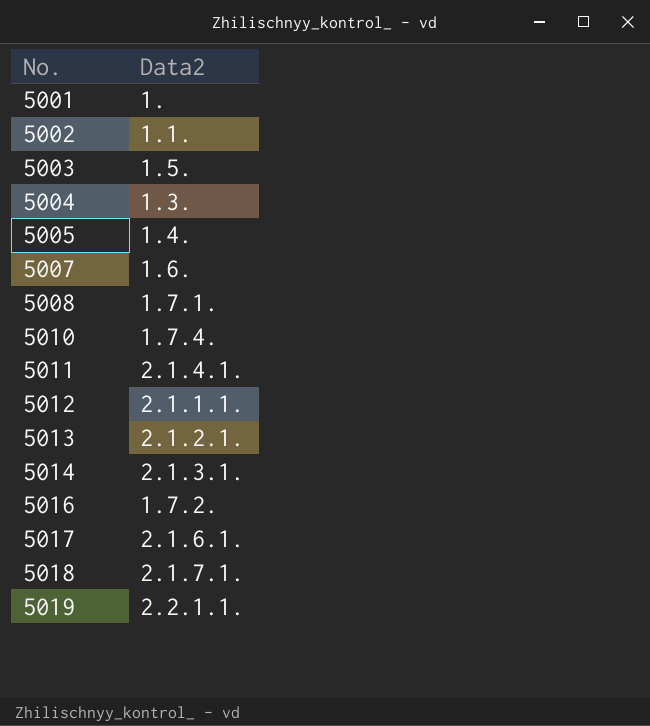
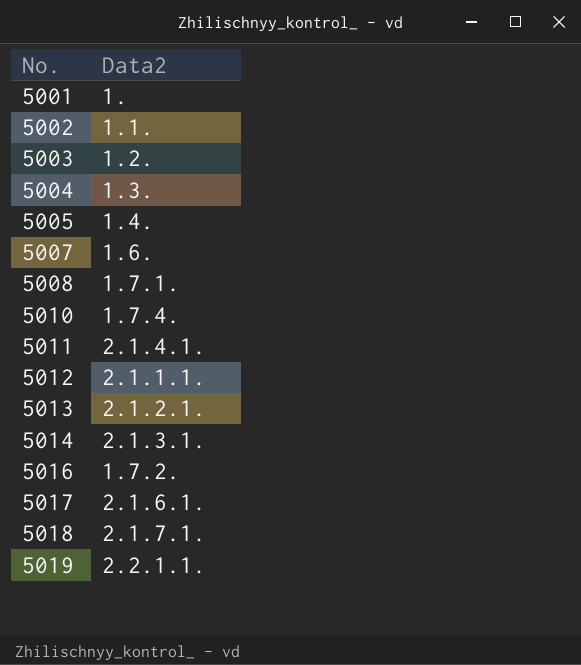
5003 | Data2: 1.5. -> 1.2.

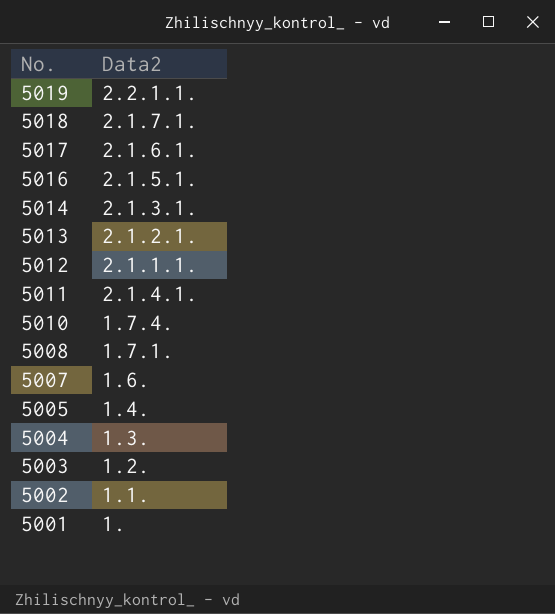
row order: No. ascending -> No. descending
5016 | Data2: 1.7.2. -> 2.1.5.1.

